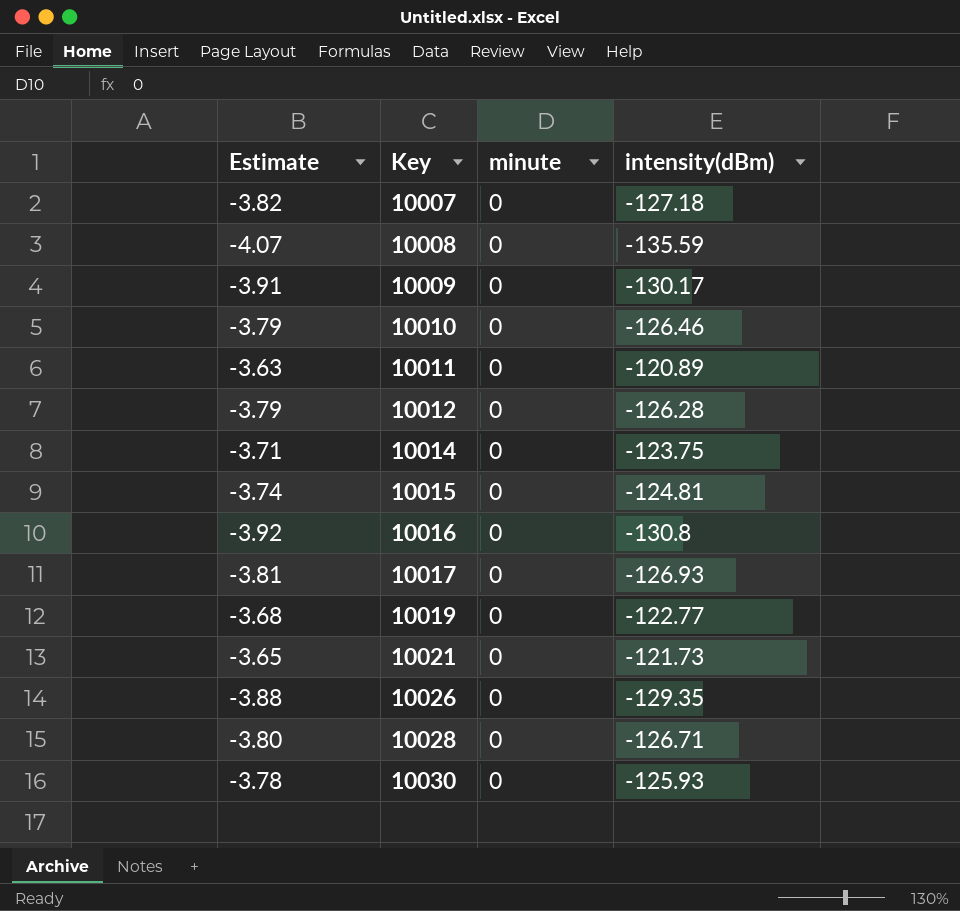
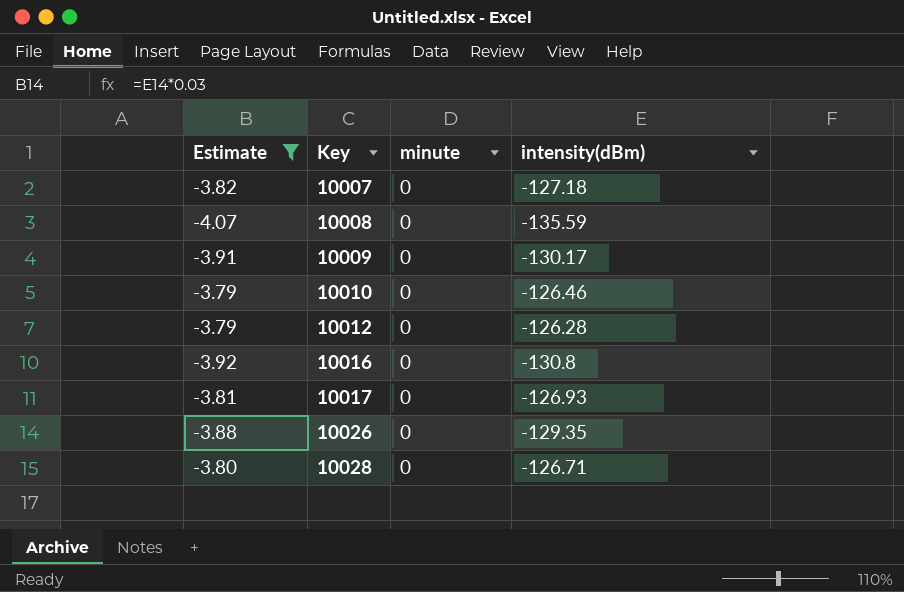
filter: none -> Estimate <= -3.79

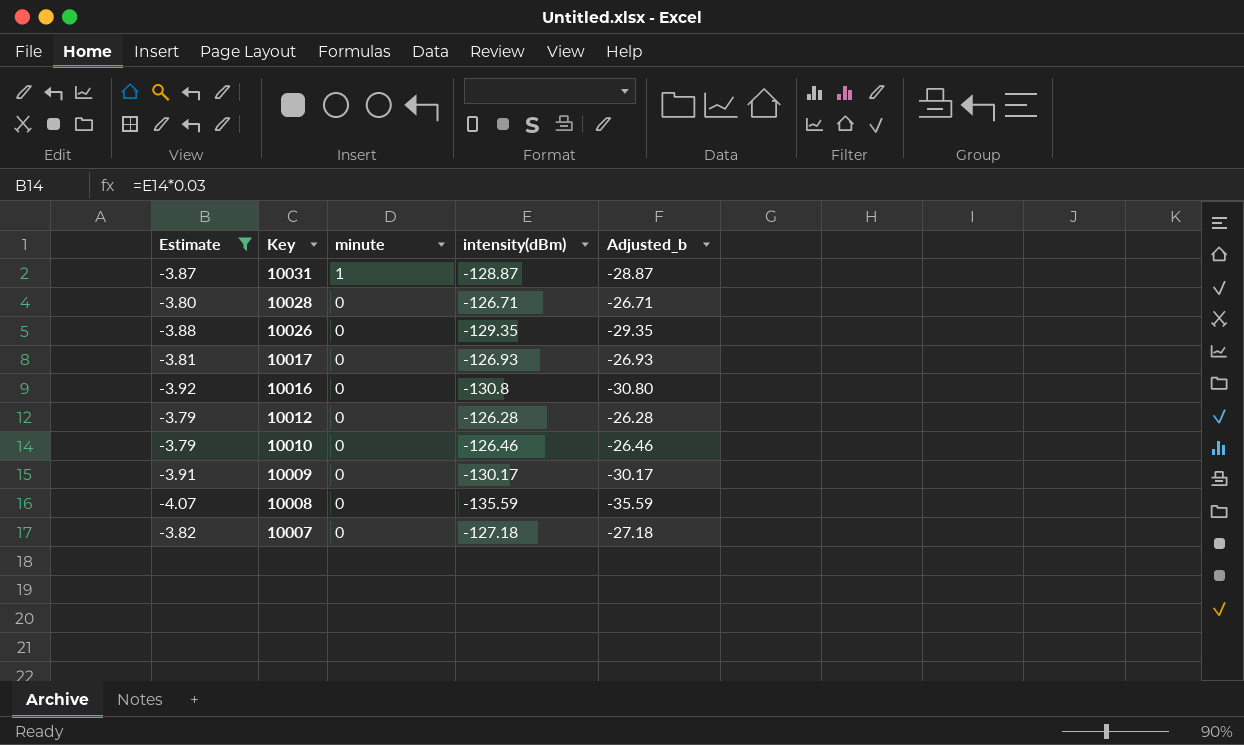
row order: Key ascending -> Key descending
column Adjusted_b | formula: none -> [intensity(dBm)] + 100
row 10031: none -> -3.87 | 1 | -128.87 | -28.87

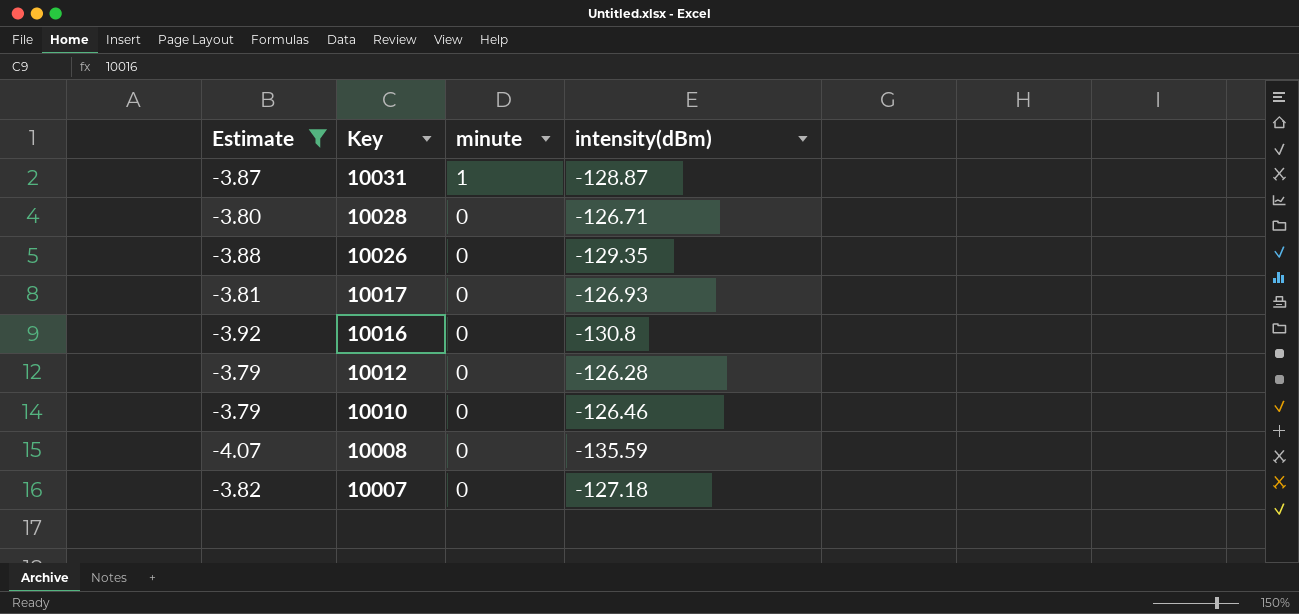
column Adjusted_b | formula: [intensity(dBm)] + 100 -> none
row 10009: -3.91 | 0 | -130.17 | -30.17 -> none

